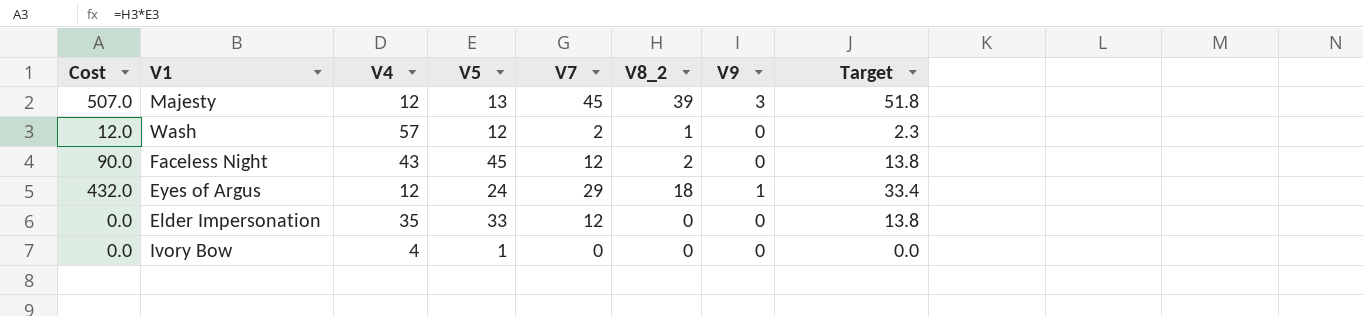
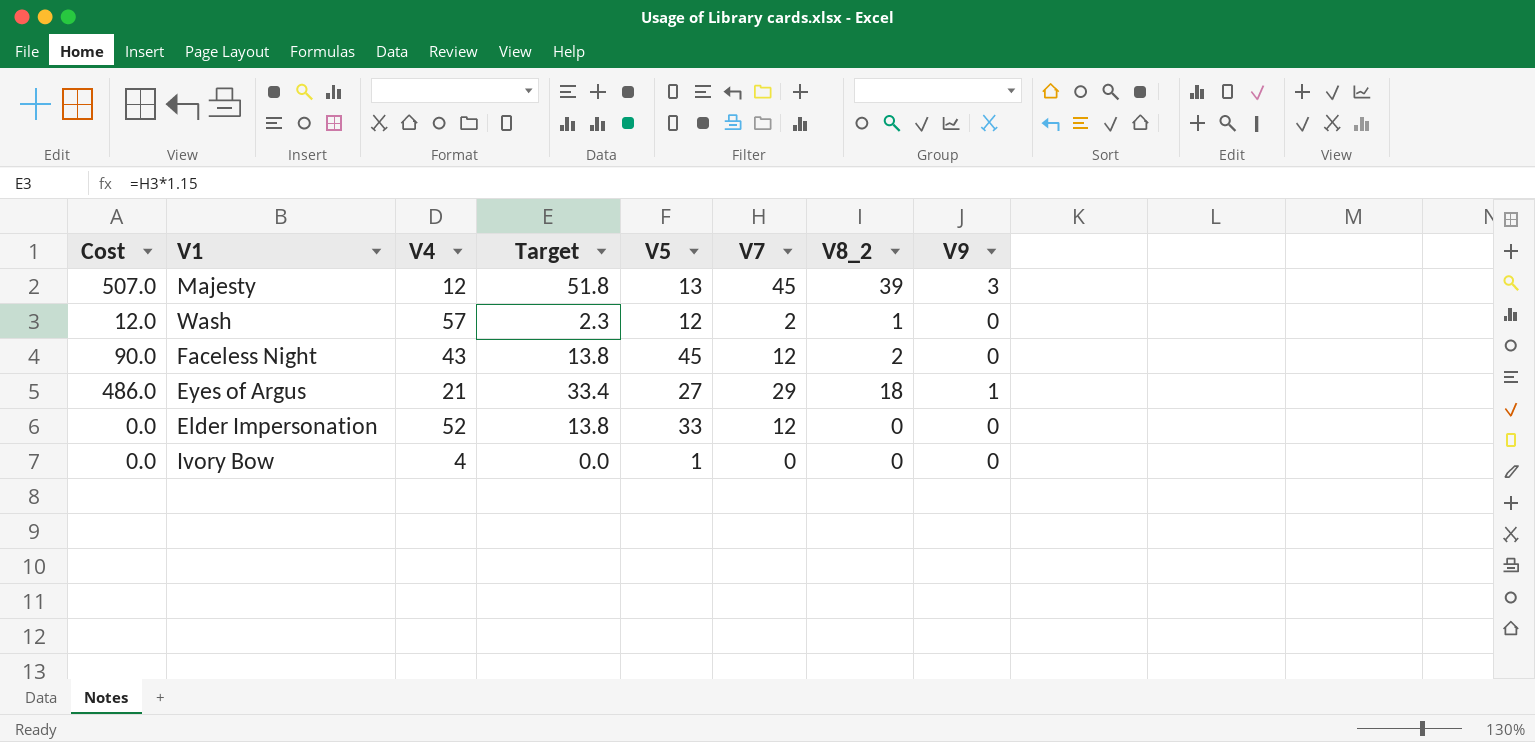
column Target | position: 8 -> 4
Eyes of Argus | Cost: 432.0 -> 486.0
Eyes of Argus | V4: 12 -> 21
Eyes of Argus | V5: 24 -> 27
Elder Impersonation | V4: 35 -> 52

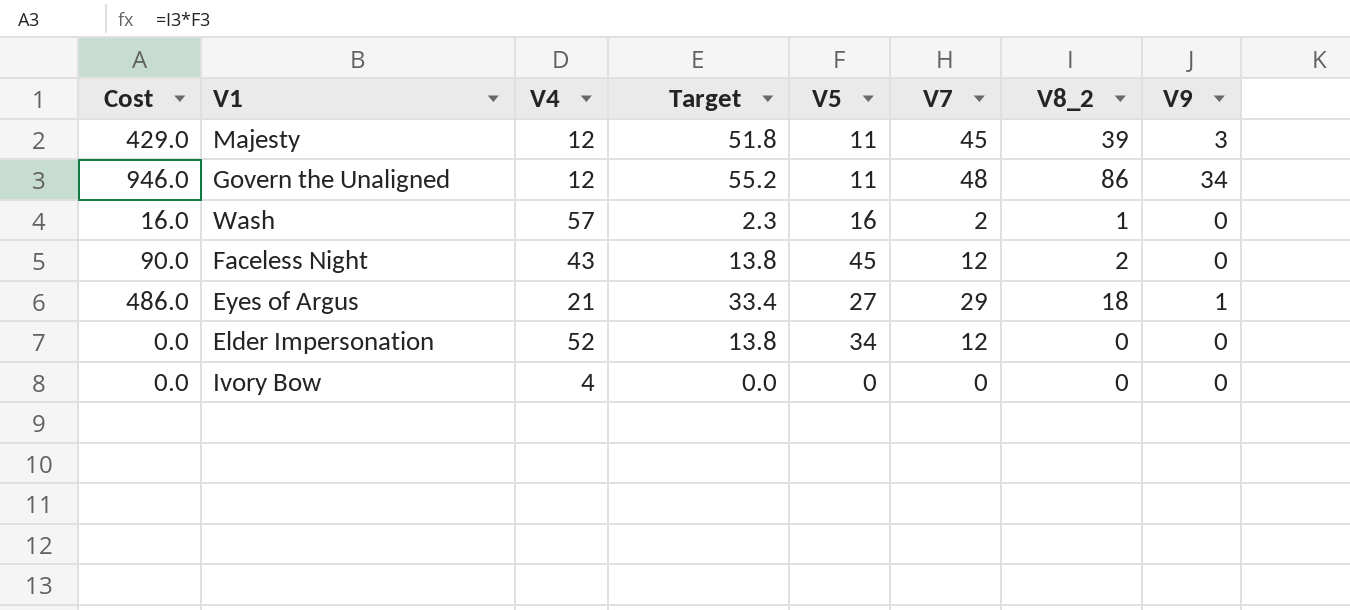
Majesty | Cost: 507.0 -> 429.0
Majesty | V5: 13 -> 11
row Govern the Unaligned: none -> 946.0 | 12 | 55.2 | 11 | 48 | 86 | 34
Wash | Cost: 12.0 -> 16.0
Wash | V5: 12 -> 16
Elder Impersonation | V5: 33 -> 34
Ivory Bow | V5: 1 -> 0

